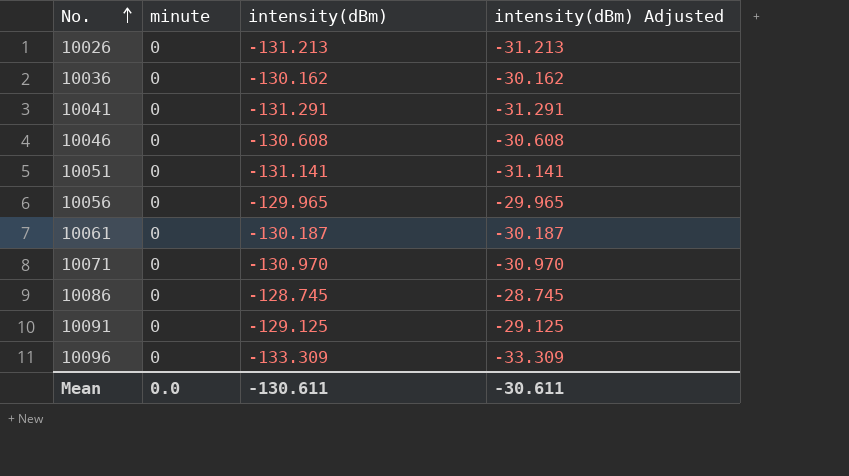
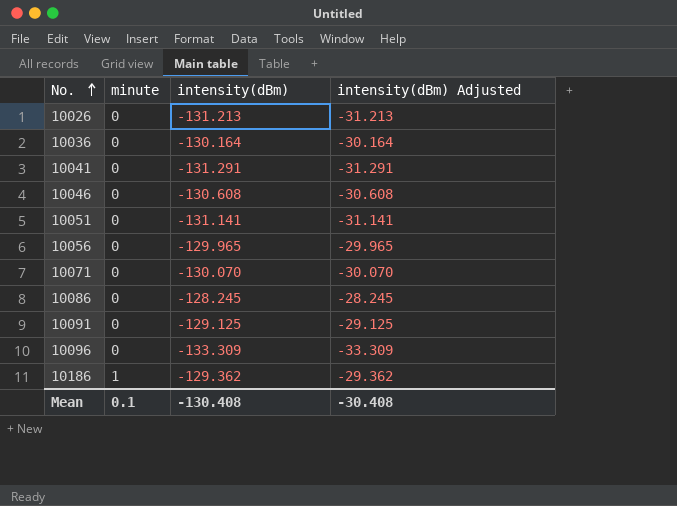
row 10061: 0 | -130.187 | -30.187 -> none
10036 | intensity(dBm): -130.162 -> -130.164
10036 | intensity(dBm) Adjusted: -30.162 -> -30.164
10071 | intensity(dBm): -130.970 -> -130.070
10071 | intensity(dBm) Adjusted: -30.970 -> -30.070
10086 | intensity(dBm): -128.745 -> -128.245
10086 | intensity(dBm) Adjusted: -28.745 -> -28.245
row 10186: none -> 1 | -129.362 | -29.362
Mean | minute: 0.0 -> 0.1
Mean | intensity(dBm): -130.611 -> -130.408
Mean | intensity(dBm) Adjusted: -30.611 -> -30.408

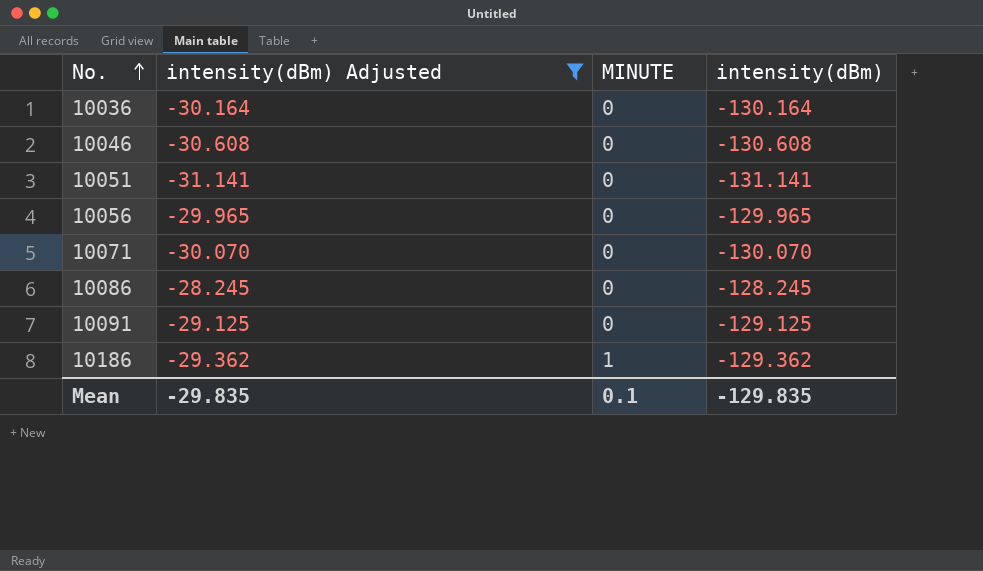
filter: none -> intensity(dBm) Adjusted >= -31.141
column intensity(dBm) Adjusted | position: 4 -> 2
column name: minute -> MINUTE
Mean | intensity(dBm) Adjusted: -30.408 -> -29.835
Mean | intensity(dBm): -130.408 -> -129.835

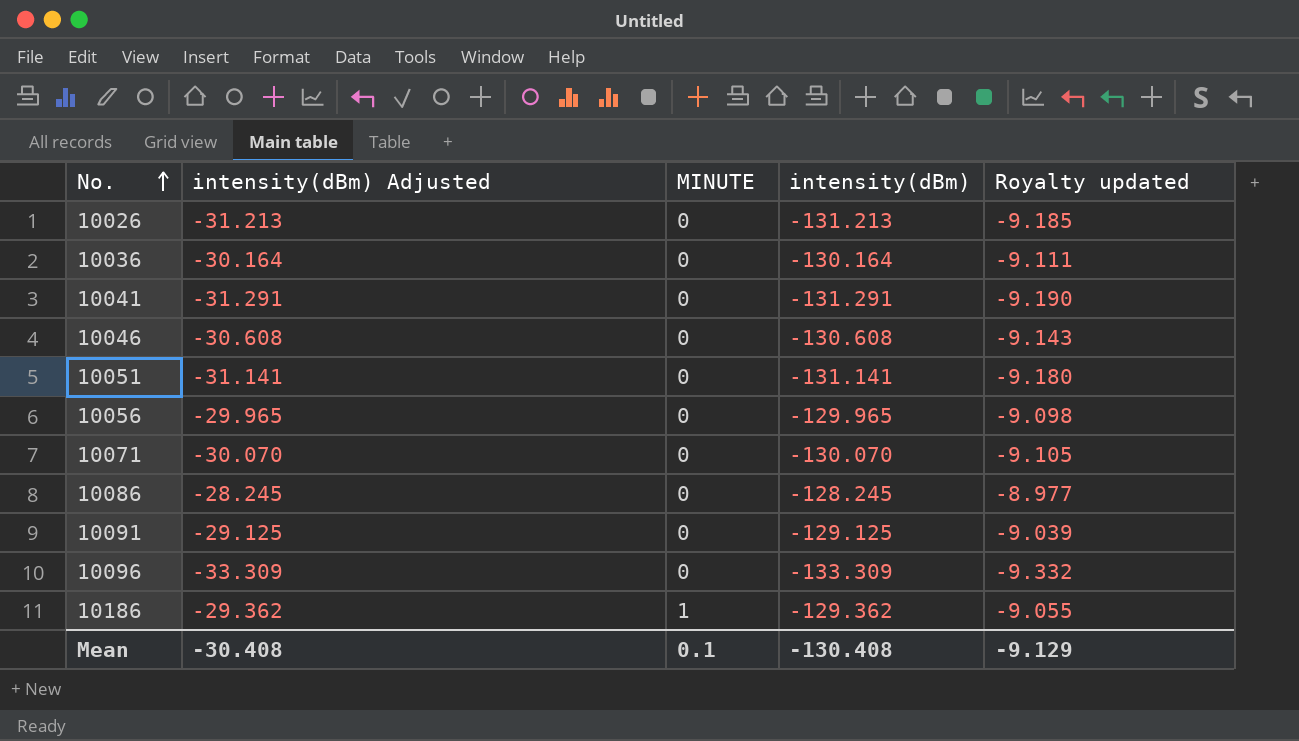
filter: intensity(dBm) Adjusted >= -31.141 -> none
column Royalty updated | formula: none -> [intensity(dBm)] * 0.07
Mean | intensity(dBm) Adjusted: -29.835 -> -30.408
Mean | intensity(dBm): -129.835 -> -130.408

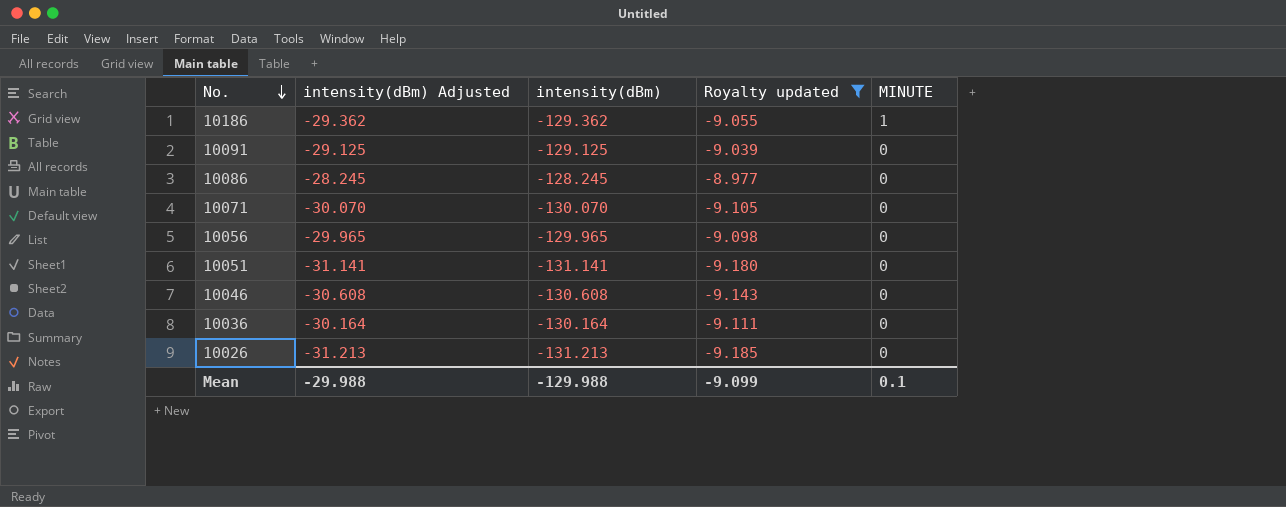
filter: none -> Royalty updated >= -9.185
row order: No. ascending -> No. descending
column MINUTE | position: 3 -> 5
Mean | intensity(dBm) Adjusted: -30.408 -> -29.988
Mean | intensity(dBm): -130.408 -> -129.988
Mean | Royalty updated: -9.129 -> -9.099

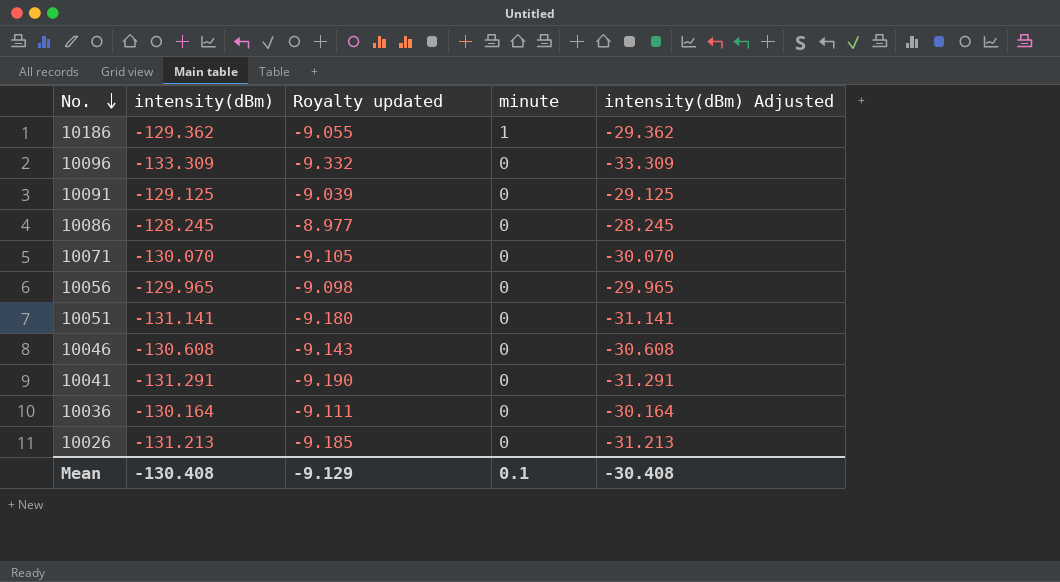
filter: Royalty updated >= -9.185 -> none
column name: MINUTE -> minute
column intensity(dBm) Adjusted | position: 2 -> 5
Mean | intensity(dBm): -129.988 -> -130.408
Mean | Royalty updated: -9.099 -> -9.129
Mean | intensity(dBm) Adjusted: -29.988 -> -30.408

